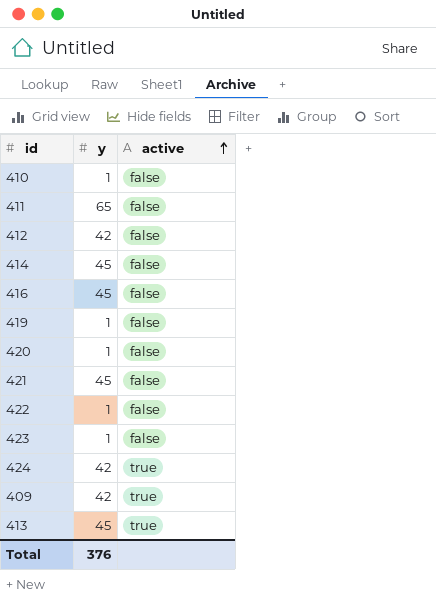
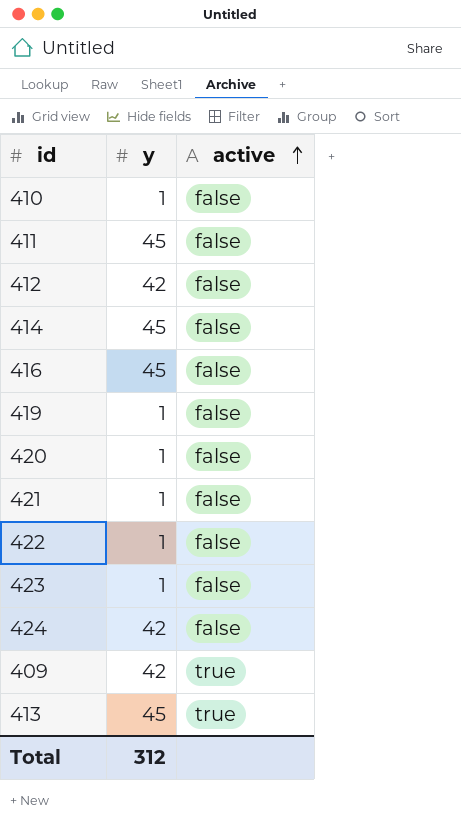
411 | y: 65 -> 45
421 | y: 45 -> 1
424 | active: true -> false
Total | y: 376 -> 312

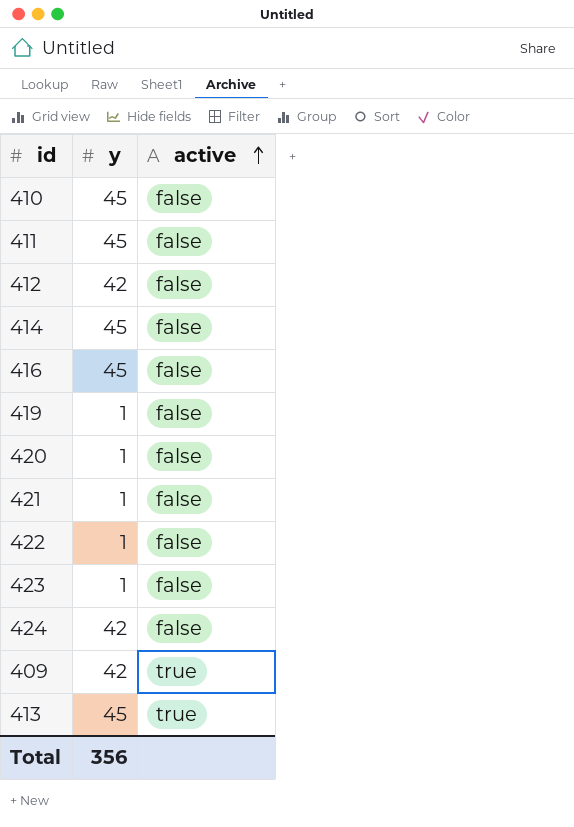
410 | y: 1 -> 45
Total | y: 312 -> 356

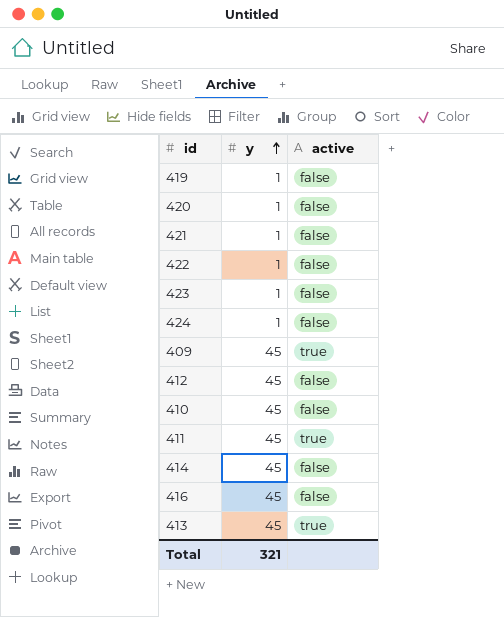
row order: active ascending -> y ascending
424 | y: 42 -> 1
409 | y: 42 -> 45
412 | y: 42 -> 45
411 | active: false -> true
Total | y: 356 -> 321

